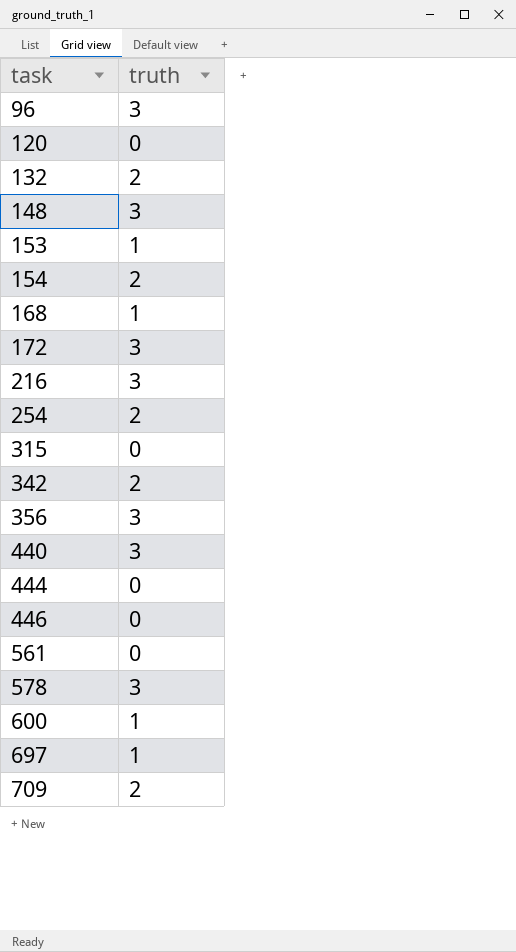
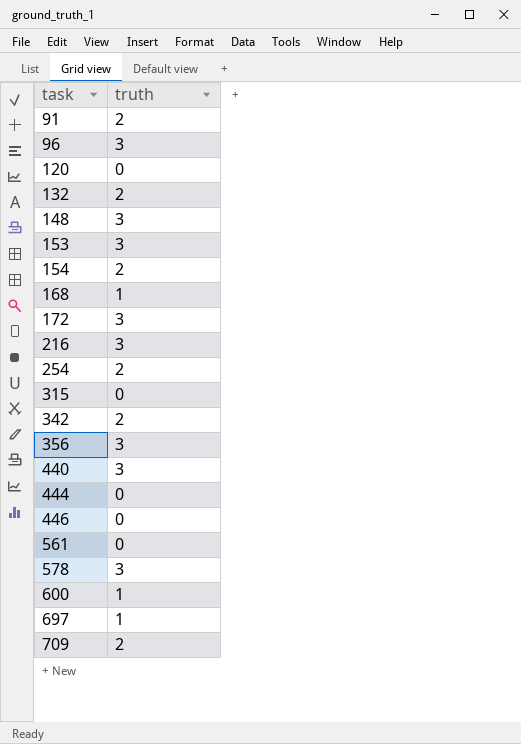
row 91: none -> 2
153 | truth: 1 -> 3

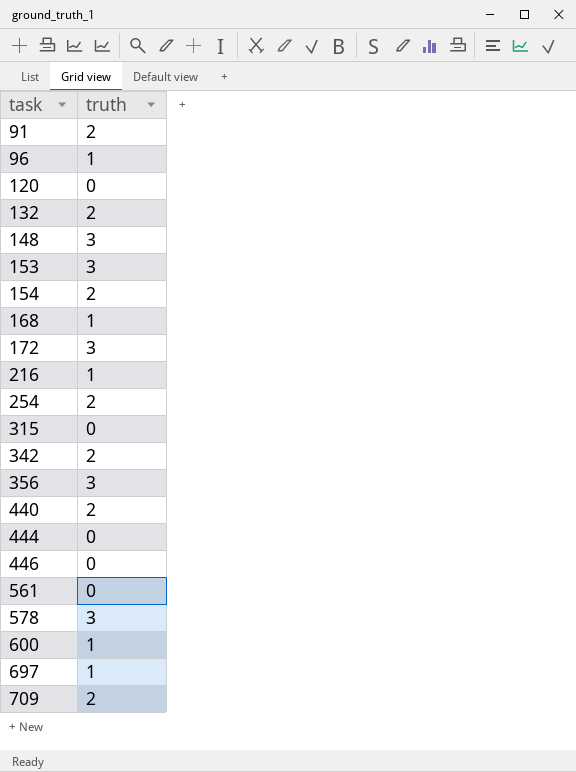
96 | truth: 3 -> 1
216 | truth: 3 -> 1
440 | truth: 3 -> 2

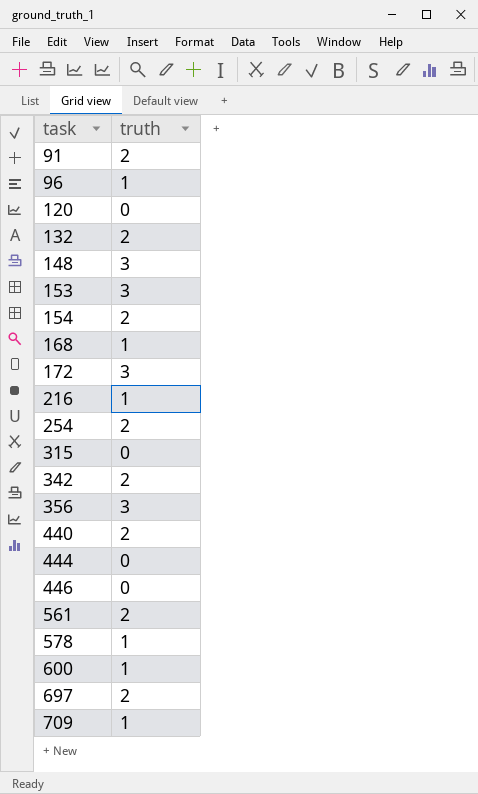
561 | truth: 0 -> 2
578 | truth: 3 -> 1
697 | truth: 1 -> 2
709 | truth: 2 -> 1

